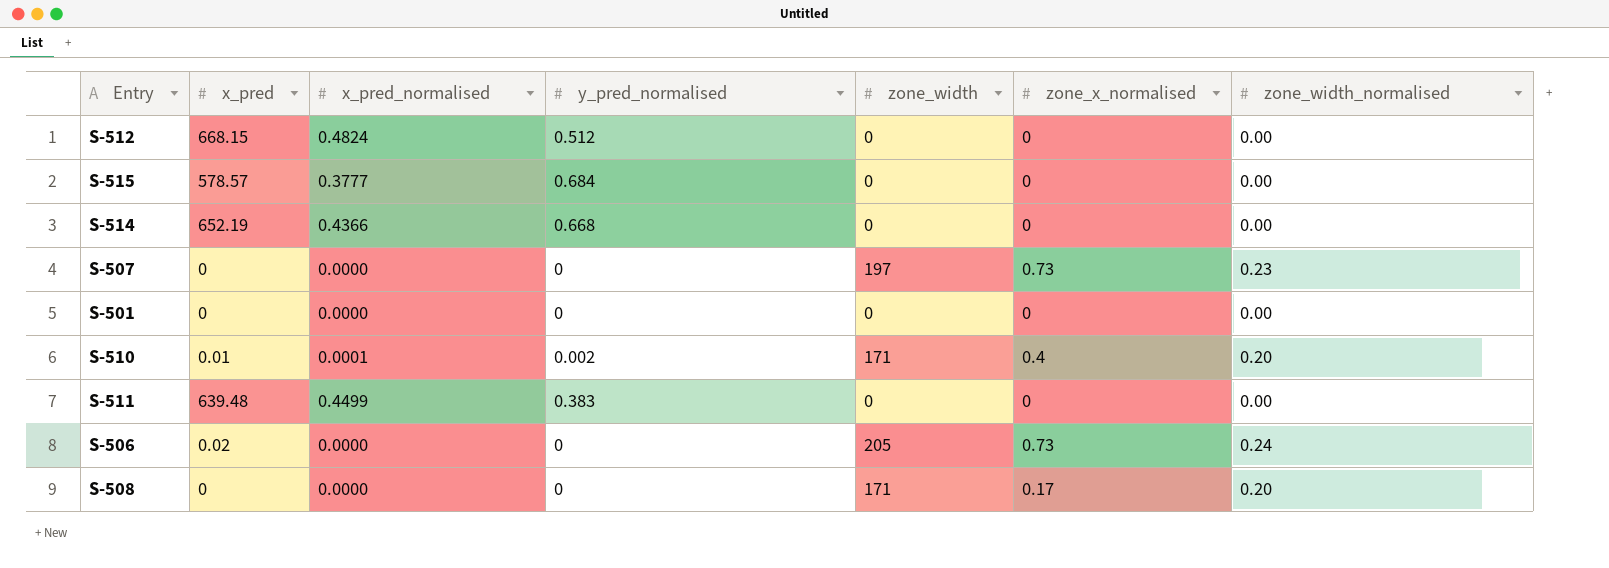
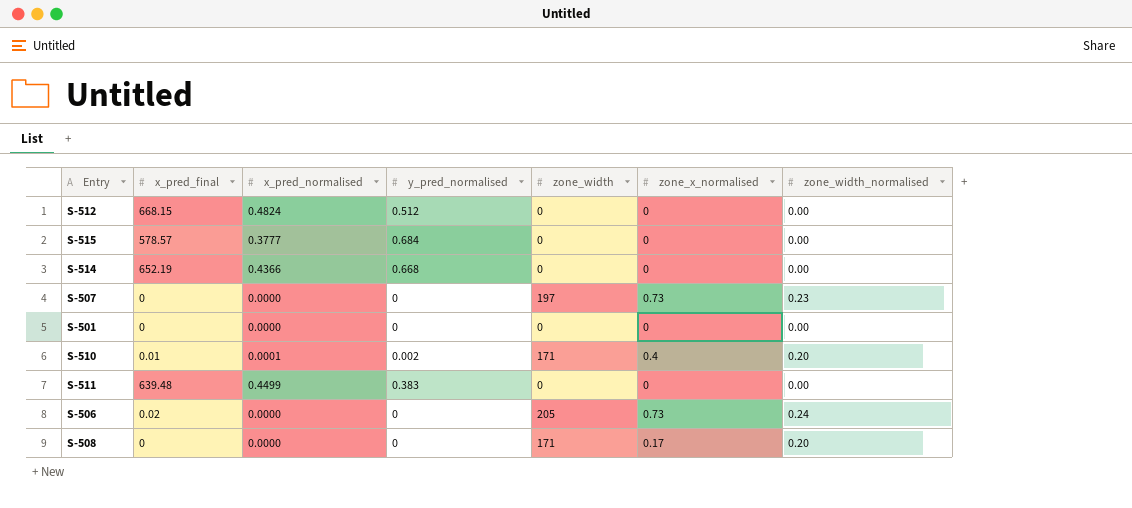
column name: x_pred -> x_pred_final

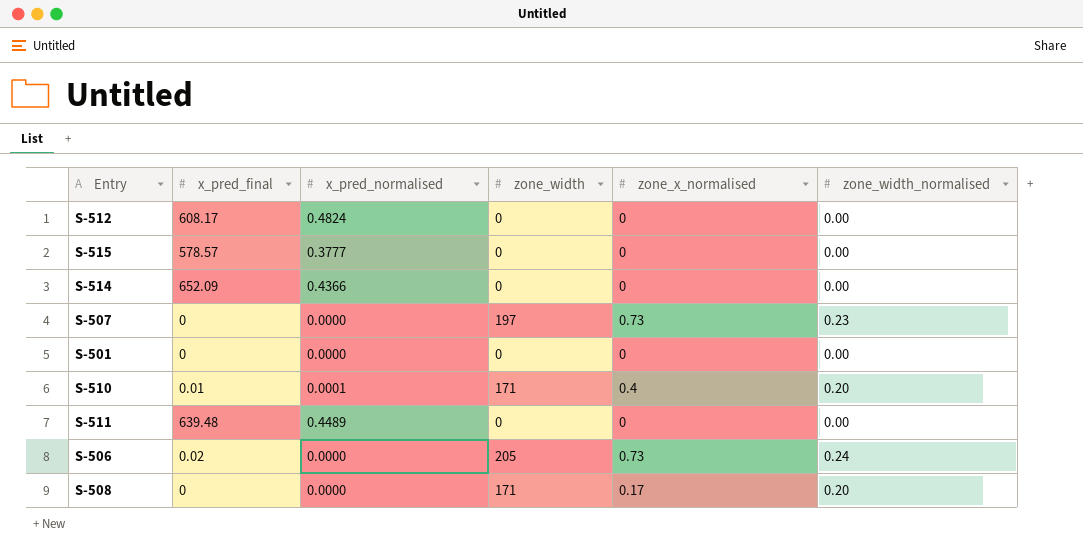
column y_pred_normalised | position: 4 -> none
S-512 | x_pred_final: 668.15 -> 608.17
S-514 | x_pred_final: 652.19 -> 652.09
S-511 | x_pred_normalised: 0.4499 -> 0.4489

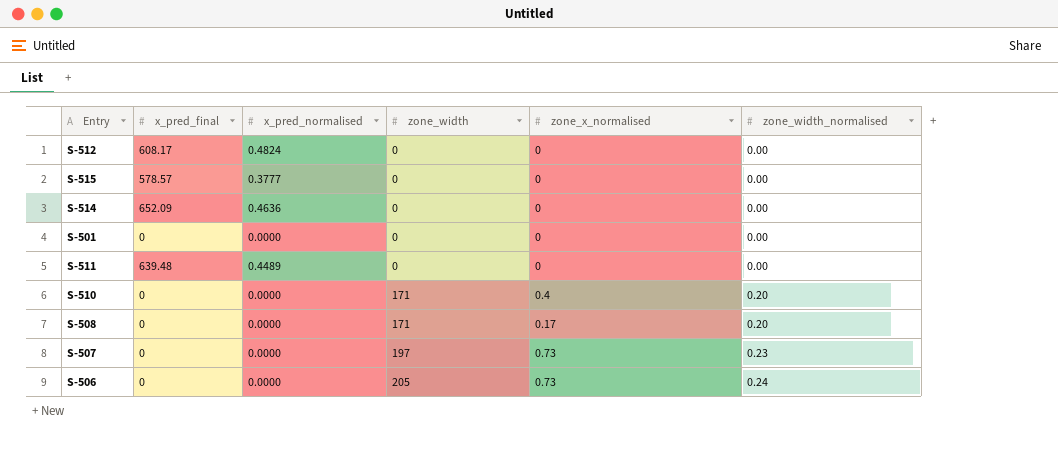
row order: none -> zone_width ascending
S-514 | x_pred_normalised: 0.4366 -> 0.4636
S-510 | x_pred_final: 0.01 -> 0
S-510 | x_pred_normalised: 0.0001 -> 0.0000
S-506 | x_pred_final: 0.02 -> 0

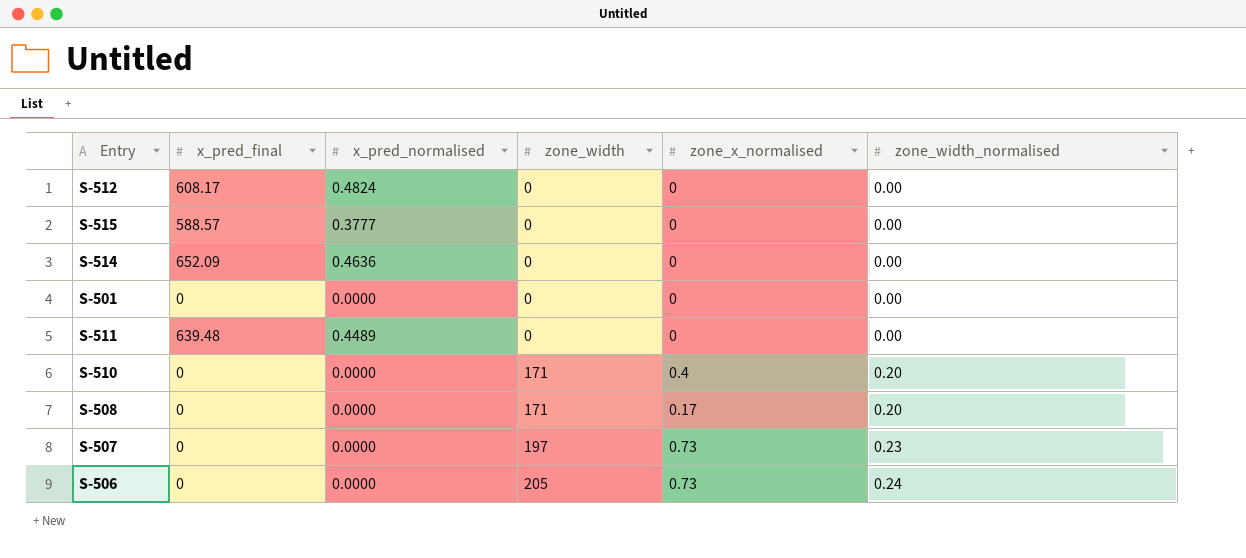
S-515 | x_pred_final: 578.57 -> 588.57

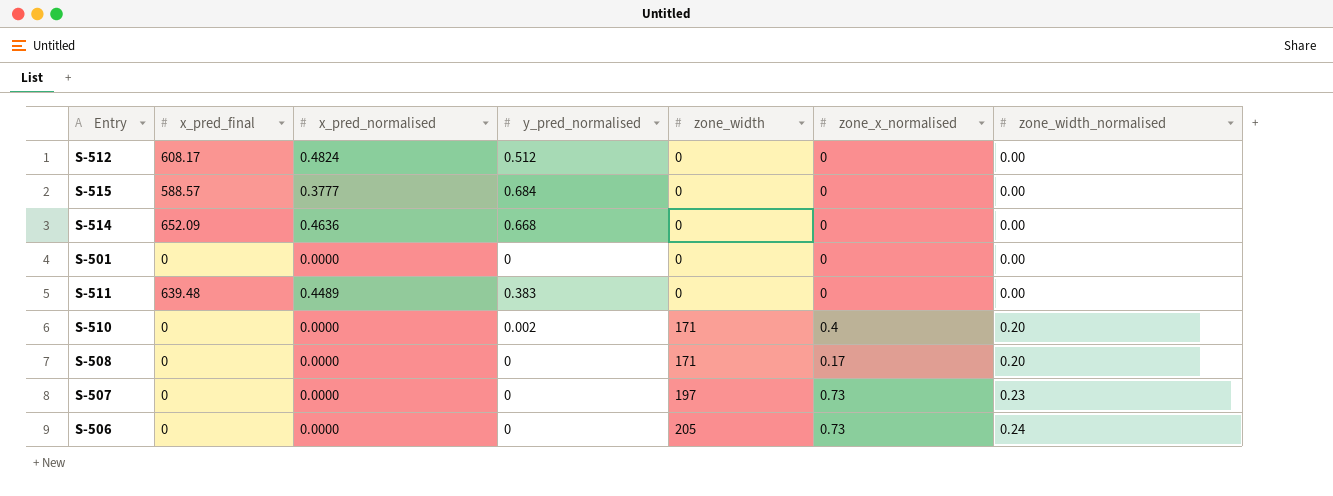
column y_pred_normalised | position: none -> 4

